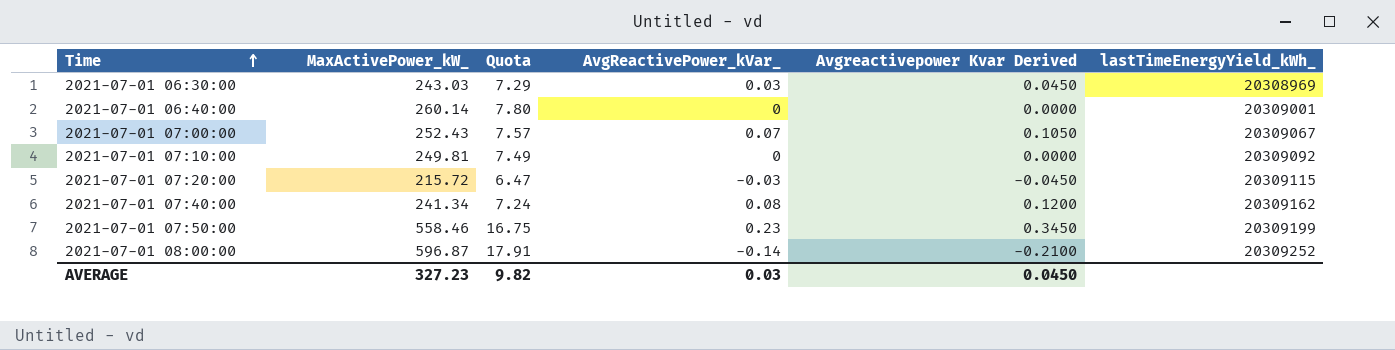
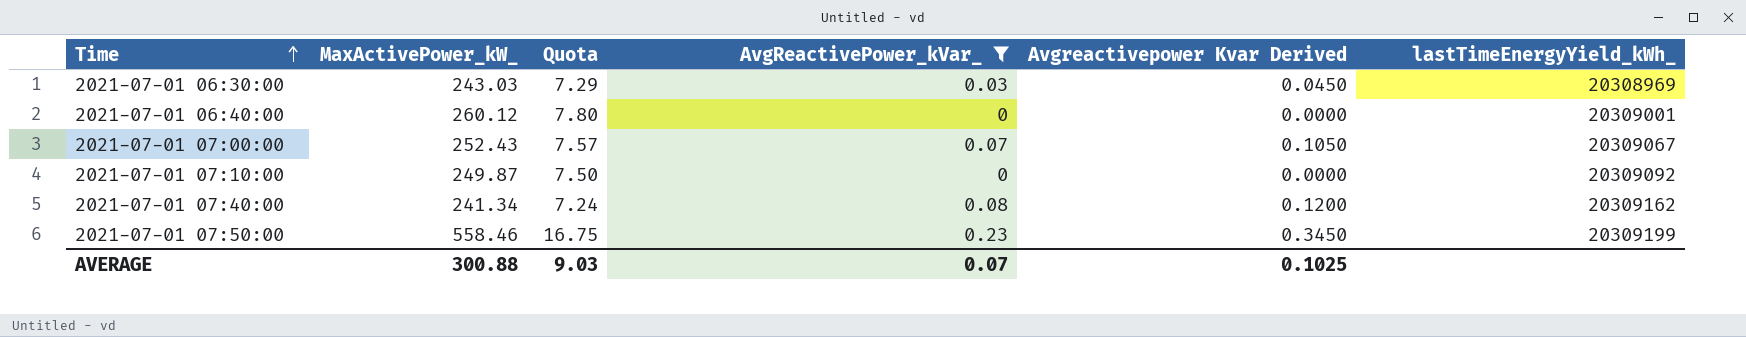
filter: none -> AvgReactivePower_kVar_ >= 0
2021-07-01 06:40:00 | MaxActivePower_kW_: 260.14 -> 260.12
2021-07-01 07:10:00 | MaxActivePower_kW_: 249.81 -> 249.87
2021-07-01 07:10:00 | Quota: 7.49 -> 7.50
AVERAGE | MaxActivePower_kW_: 327.23 -> 300.88
AVERAGE | Quota: 9.82 -> 9.03
AVERAGE | AvgReactivePower_kVar_: 0.03 -> 0.07
AVERAGE | Avgreactivepower Kvar Derived: 0.0450 -> 0.1025

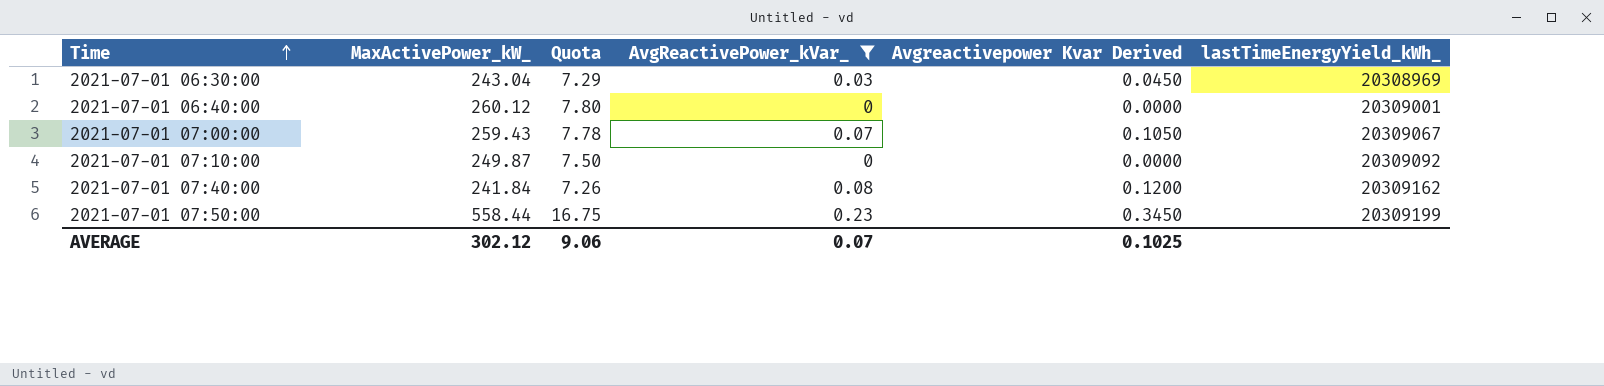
2021-07-01 06:30:00 | MaxActivePower_kW_: 243.03 -> 243.04
2021-07-01 07:00:00 | MaxActivePower_kW_: 252.43 -> 259.43
2021-07-01 07:00:00 | Quota: 7.57 -> 7.78
2021-07-01 07:40:00 | MaxActivePower_kW_: 241.34 -> 241.84
2021-07-01 07:40:00 | Quota: 7.24 -> 7.26
2021-07-01 07:50:00 | MaxActivePower_kW_: 558.46 -> 558.44
AVERAGE | MaxActivePower_kW_: 300.88 -> 302.12
AVERAGE | Quota: 9.03 -> 9.06

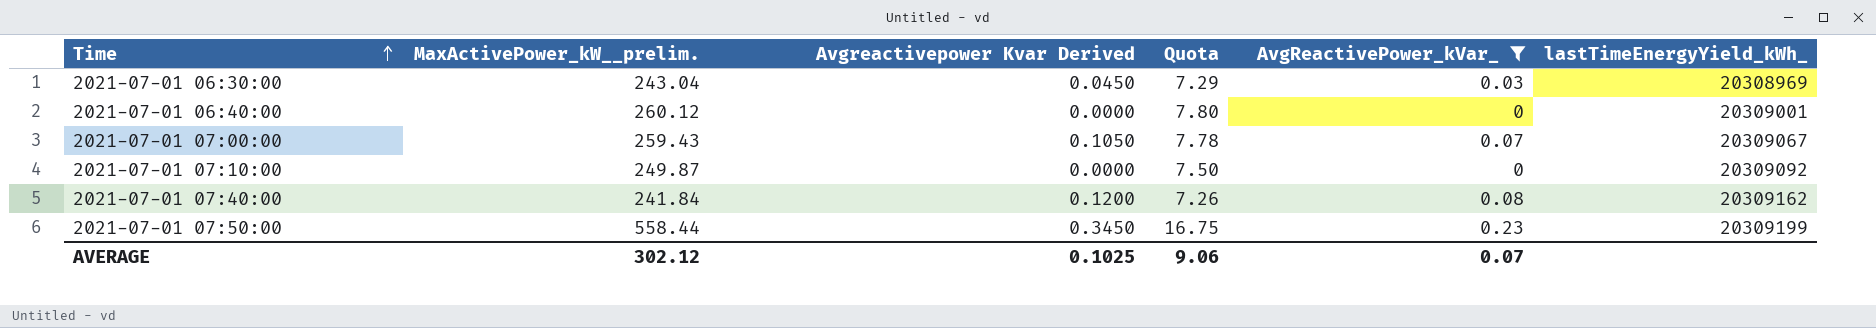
column name: MaxActivePower_kW_ -> MaxActivePower_kW__prelim.
column Avgreactivepower Kvar Derived | position: 5 -> 3

